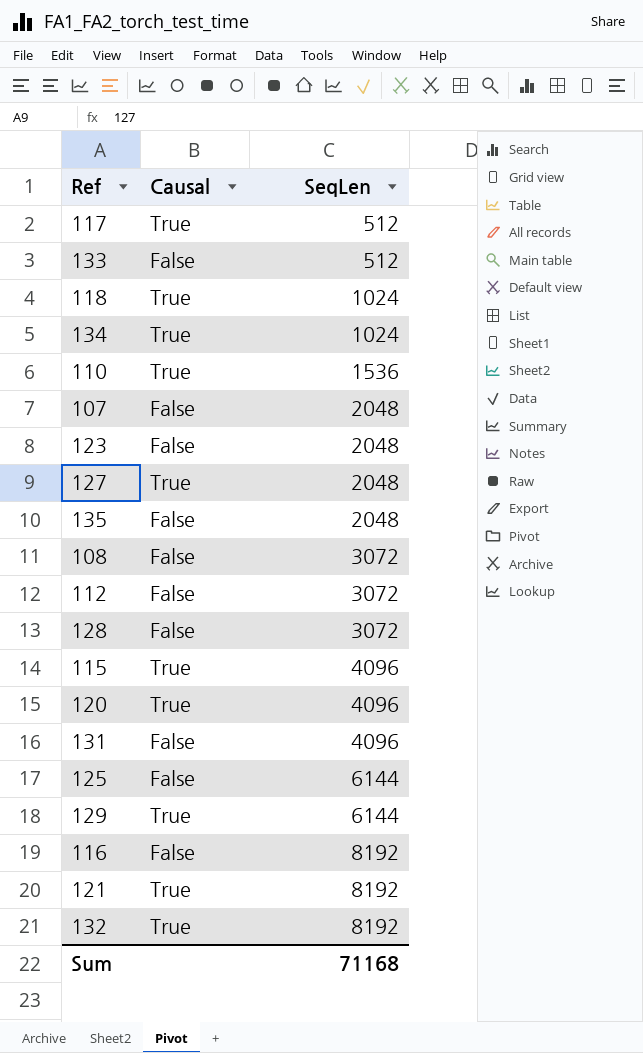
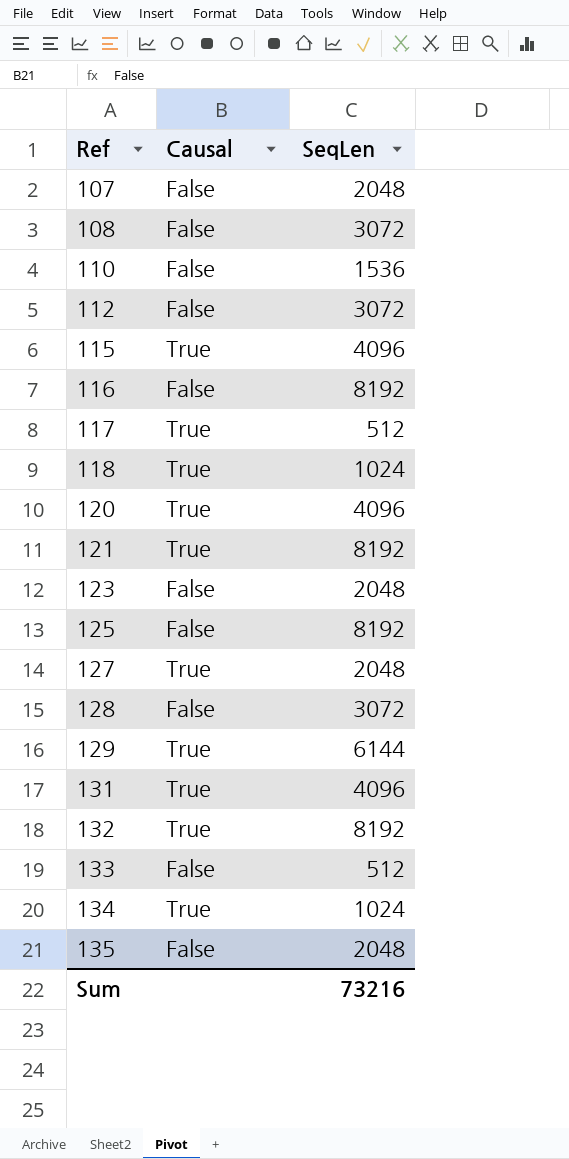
row order: SeqLen ascending -> Ref ascending
110 | Causal: True -> False
125 | SeqLen: 6144 -> 8192
131 | Causal: False -> True
Sum | SeqLen: 71168 -> 73216

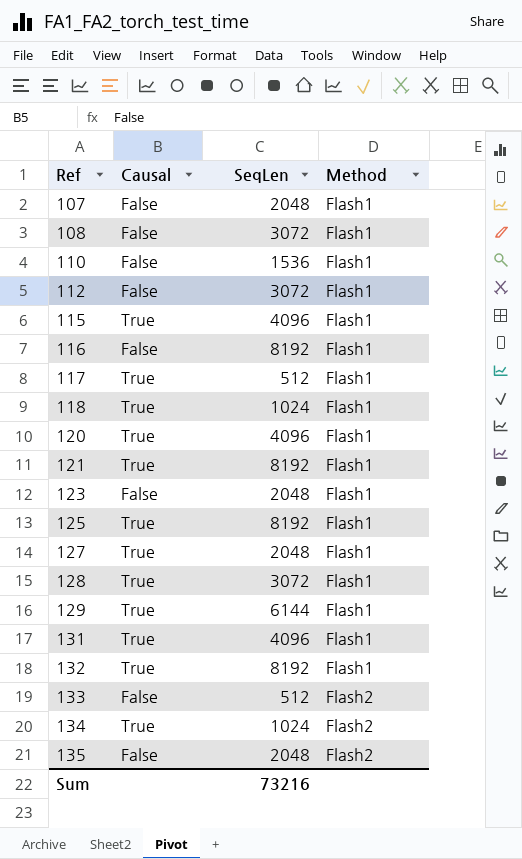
column Method | position: none -> 4
125 | Causal: False -> True
128 | Causal: False -> True

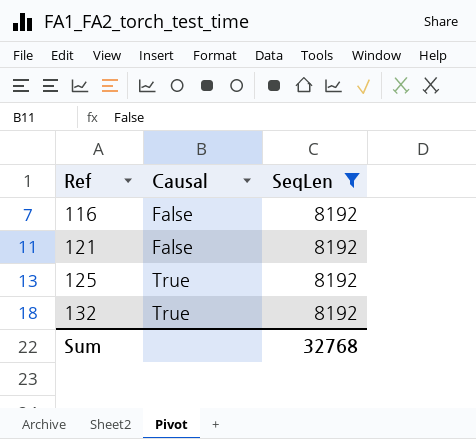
filter: none -> SeqLen = 8192
column Method | position: 4 -> none
121 | Causal: True -> False
Sum | SeqLen: 73216 -> 32768

